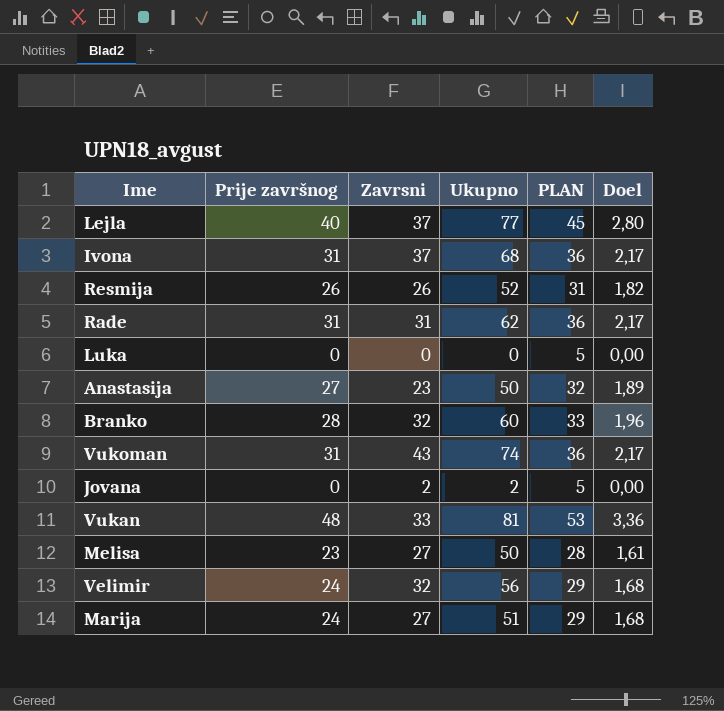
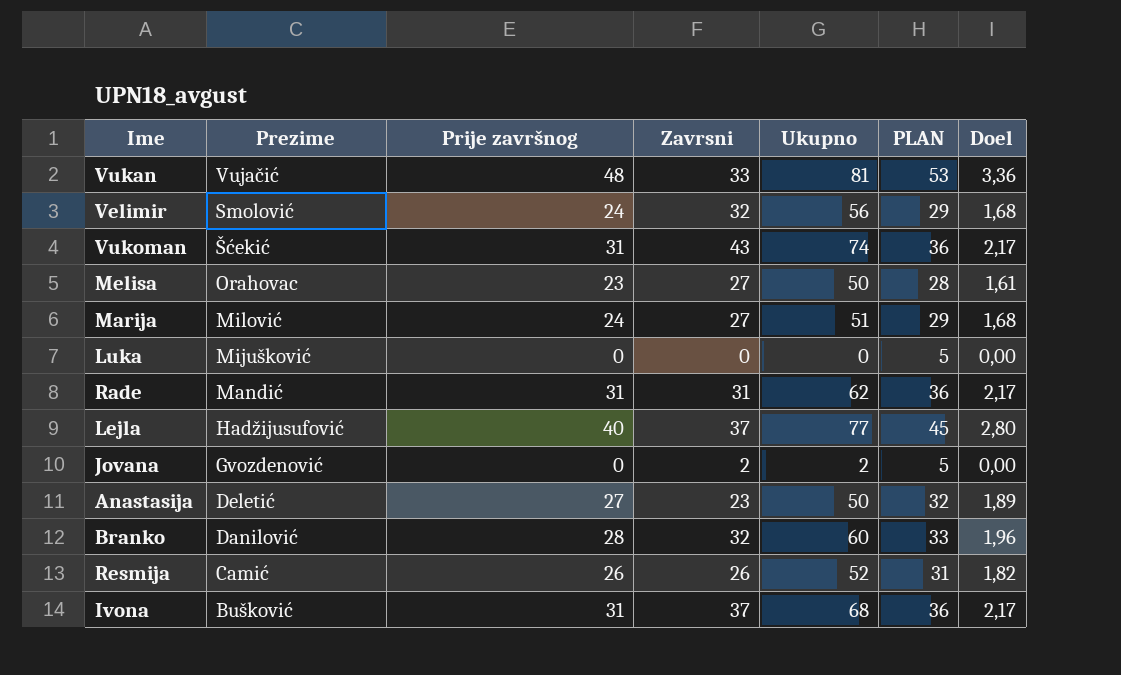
row order: none -> Prezime descending
column Prezime | position: none -> 2

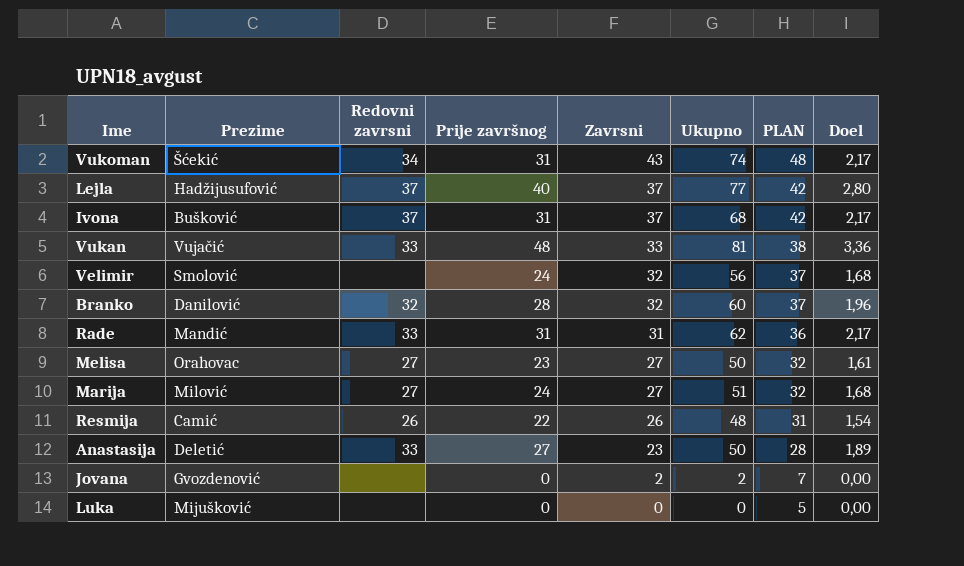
row order: Prezime descending -> Zavrsni descending
column Redovni zavrsni | position: none -> 3
column PLAN | formula: [Prije završnog] + 5 -> [Zavrsni] + 5
Resmija | Prije završnog: 26 -> 22
Resmija | Ukupno: 52 -> 48
Resmija | Doel: 1,82 -> 1,54

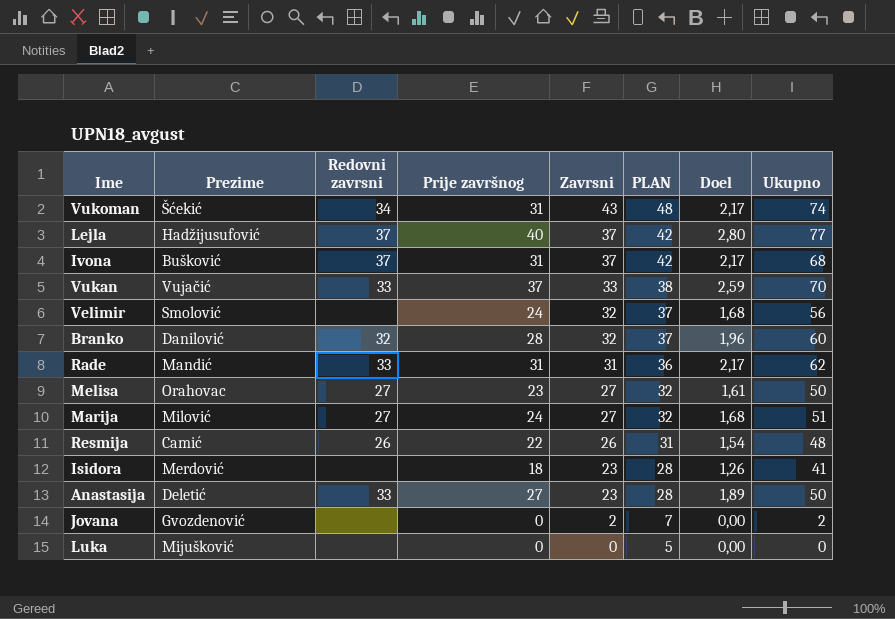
column Ukupno | position: 6 -> 8
Vukan | Prije završnog: 48 -> 37
Vukan | Doel: 3,36 -> 2,59
Vukan | Ukupno: 81 -> 70
row Isidora: none -> Merdović | none | 18 | 23 | 28 | 1,26 | 41

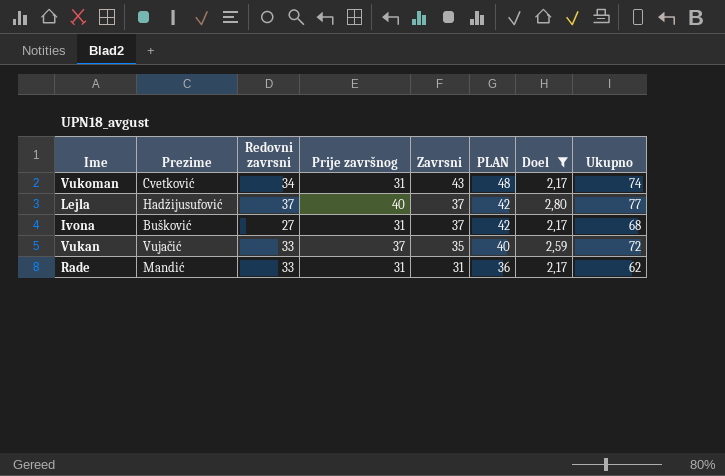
filter: none -> Doel >= 2,17
Vukoman | Prezime: Šćekić -> Cvetković
Ivona | Redovni zavrsni: 37 -> 27
Vukan | Zavrsni: 33 -> 35
Vukan | PLAN: 38 -> 40
Vukan | Ukupno: 70 -> 72

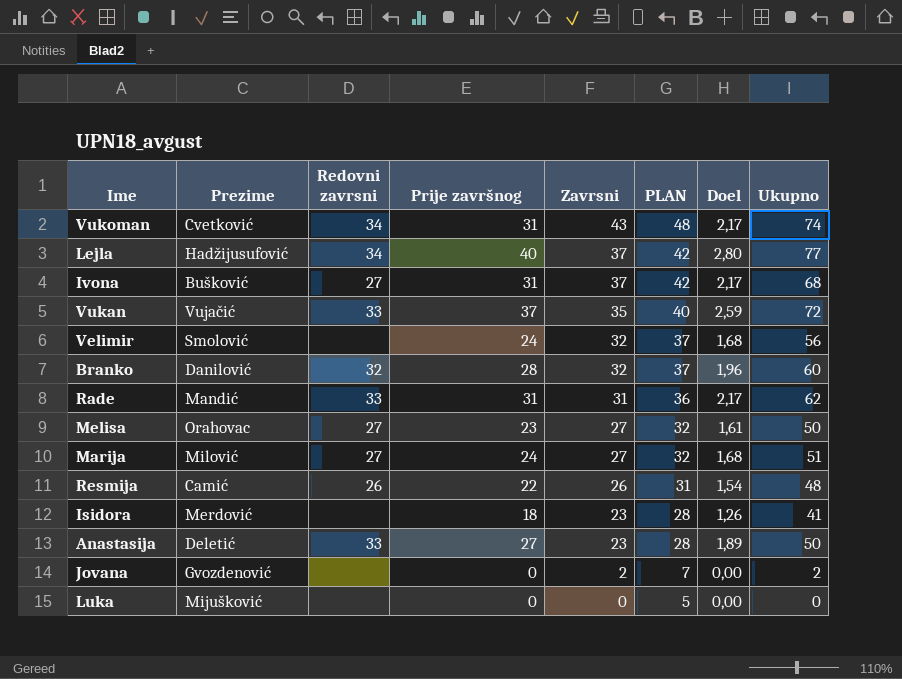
filter: Doel >= 2,17 -> none
Lejla | Redovni zavrsni: 37 -> 34

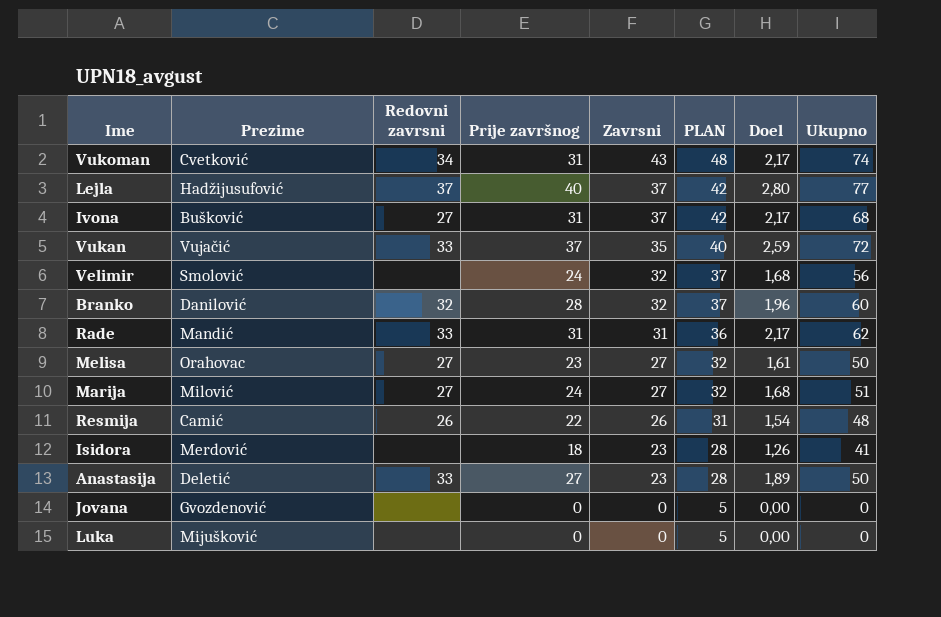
Lejla | Redovni zavrsni: 34 -> 37
Jovana | Zavrsni: 2 -> 0
Jovana | PLAN: 7 -> 5
Jovana | Ukupno: 2 -> 0

